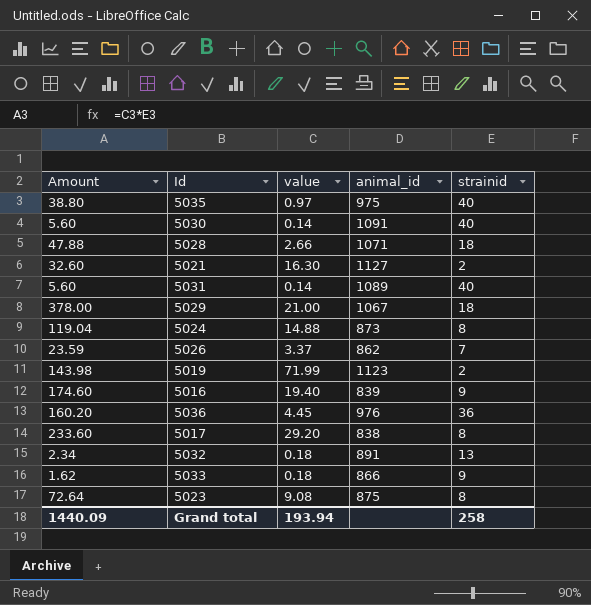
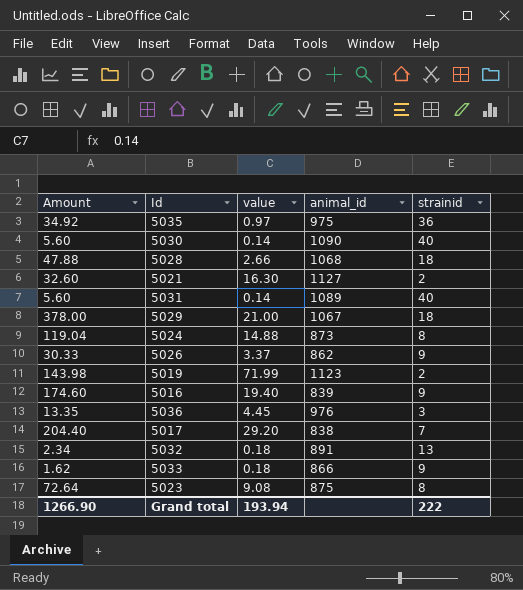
5035 | Amount: 38.80 -> 34.92
5035 | strainid: 40 -> 36
5030 | animal_id: 1091 -> 1090
5028 | animal_id: 1071 -> 1068
5026 | Amount: 23.59 -> 30.33
5026 | strainid: 7 -> 9
5036 | Amount: 160.20 -> 13.35
5036 | strainid: 36 -> 3
5017 | Amount: 233.60 -> 204.40
5017 | strainid: 8 -> 7
Grand total | Amount: 1440.09 -> 1266.90
Grand total | strainid: 258 -> 222

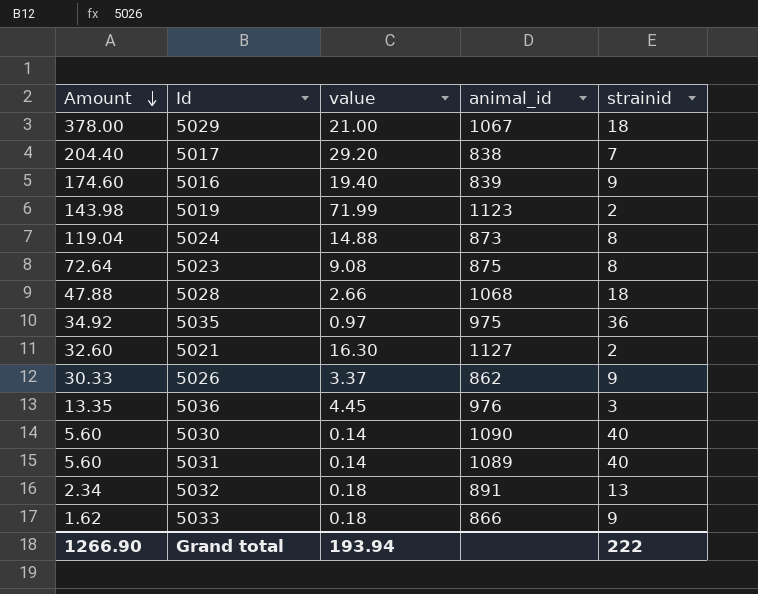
row order: none -> Amount descending

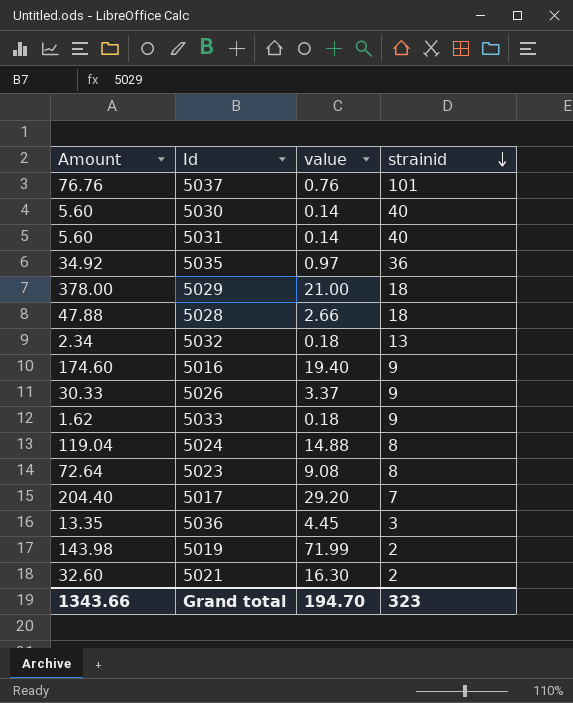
row order: Amount descending -> strainid descending
column animal_id | position: 4 -> none
row 5037: none -> 76.76 | 0.76 | 101
Grand total | Amount: 1266.90 -> 1343.66
Grand total | value: 193.94 -> 194.70
Grand total | strainid: 222 -> 323

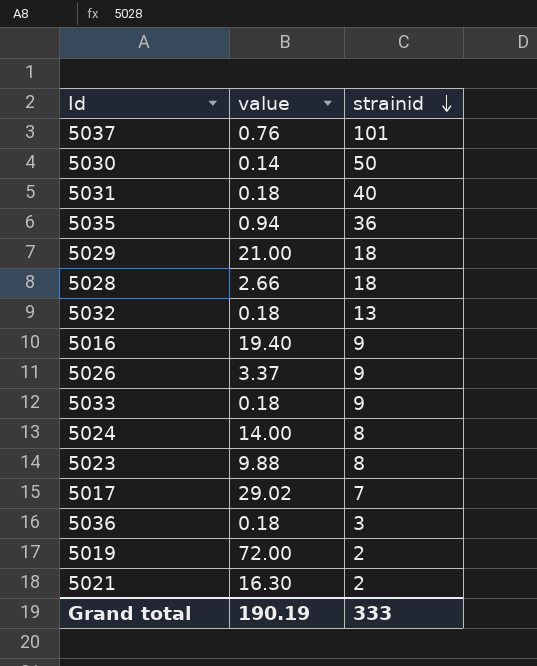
column Amount | formula: [value] * [strainid] -> none
5030 | strainid: 40 -> 50
5031 | value: 0.14 -> 0.18
5035 | value: 0.97 -> 0.94
5024 | value: 14.88 -> 14.00
5023 | value: 9.08 -> 9.88
5017 | value: 29.20 -> 29.02
5036 | value: 4.45 -> 0.18
5019 | value: 71.99 -> 72.00
Grand total | value: 194.70 -> 190.19
Grand total | strainid: 323 -> 333

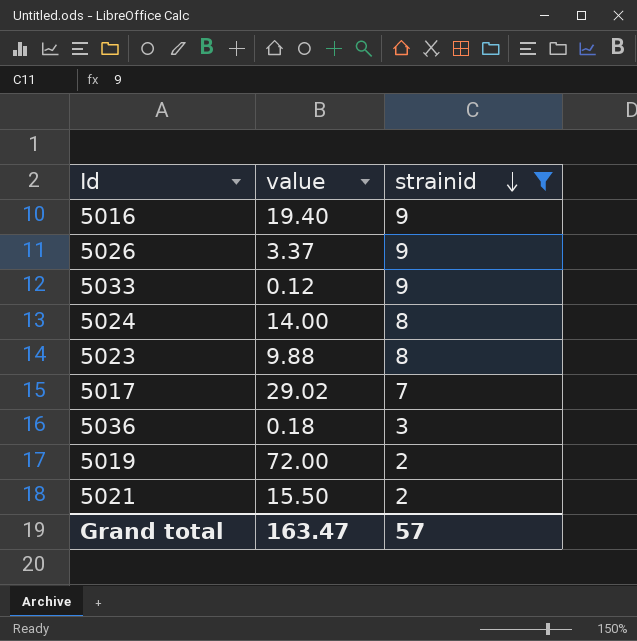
filter: none -> strainid <= 9
5033 | value: 0.18 -> 0.12
5021 | value: 16.30 -> 15.50
Grand total | value: 190.19 -> 163.47
Grand total | strainid: 333 -> 57

